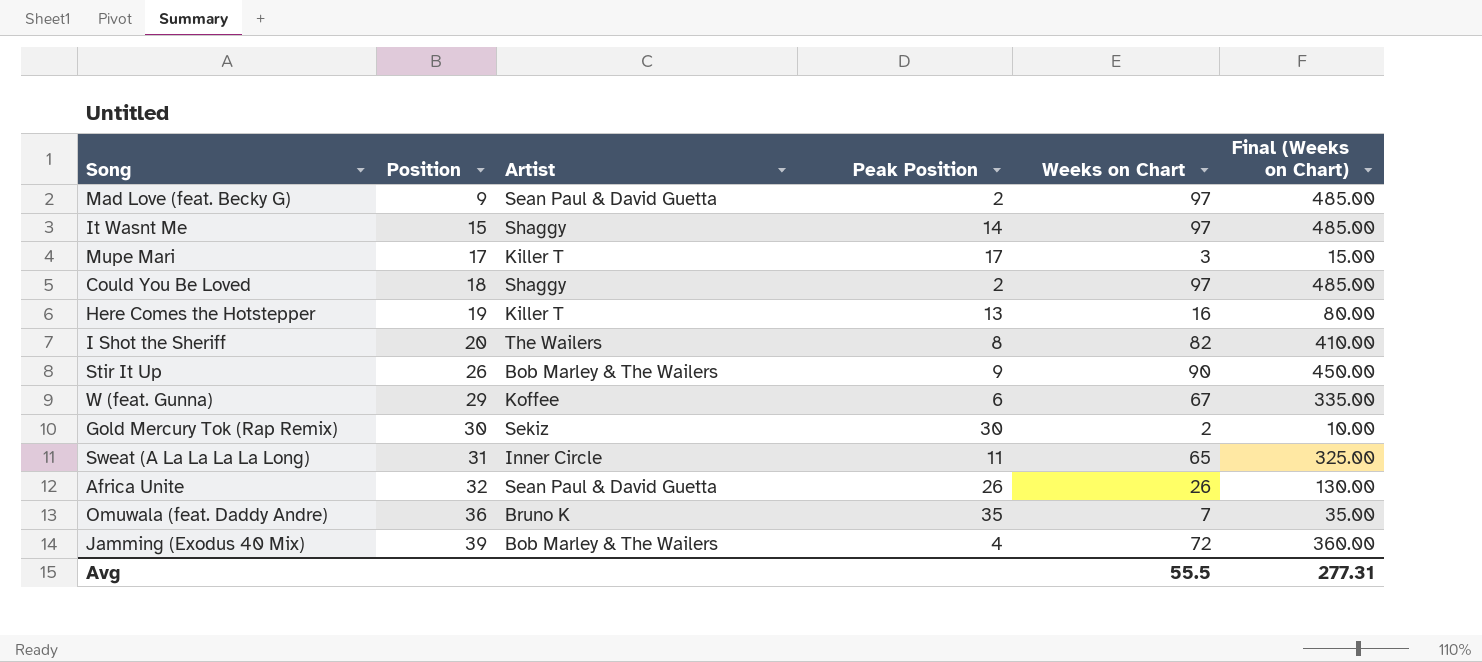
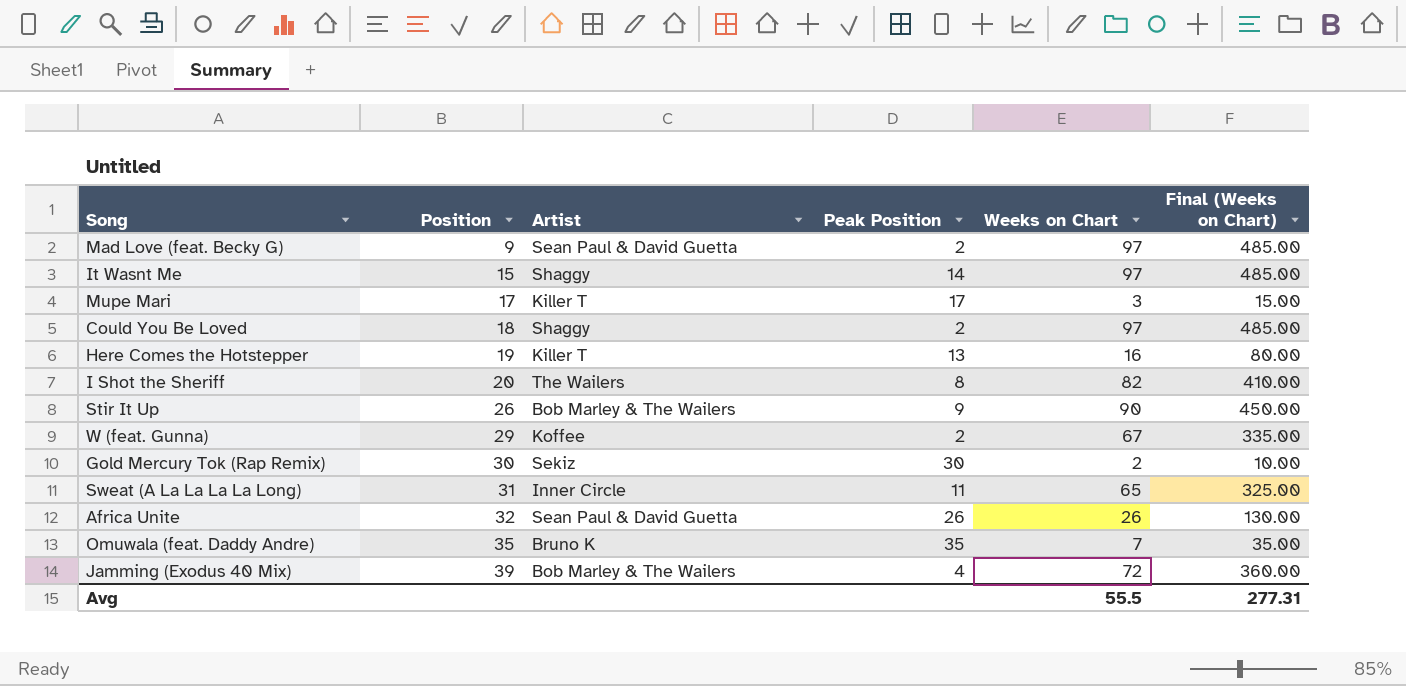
W (feat. Gunna) | Peak Position: 6 -> 2
Omuwala (feat. Daddy Andre) | Position: 36 -> 35

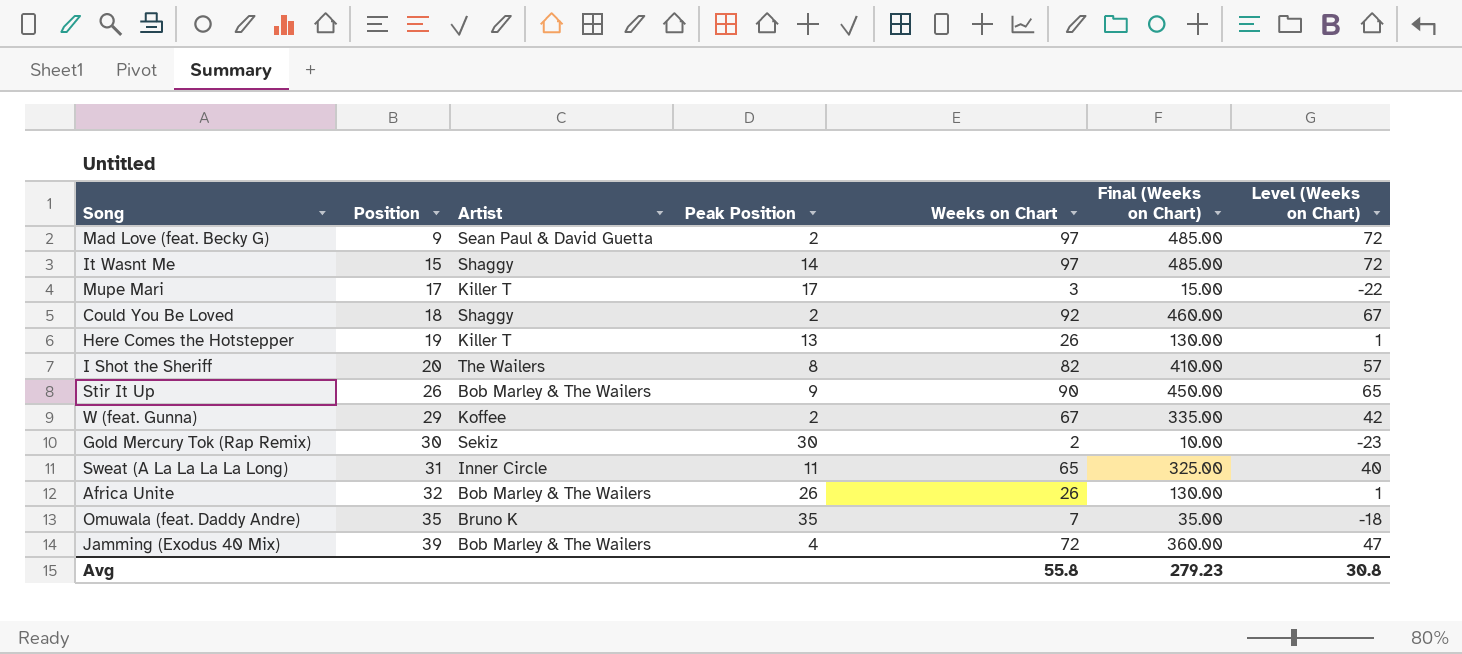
column Level (Weeks on Chart) | formula: none -> [Weeks on Chart] - 25
Could You Be Loved | Weeks on Chart: 97 -> 92
Could You Be Loved | Final (Weeks on Chart): 485.00 -> 460.00
Here Comes the Hotstepper | Weeks on Chart: 16 -> 26
Here Comes the Hotstepper | Final (Weeks on Chart): 80.00 -> 130.00
Africa Unite | Artist: Sean Paul & David Guetta -> Bob Marley & The Wailers
Avg | Weeks on Chart: 55.5 -> 55.8
Avg | Final (Weeks on Chart): 277.31 -> 279.23

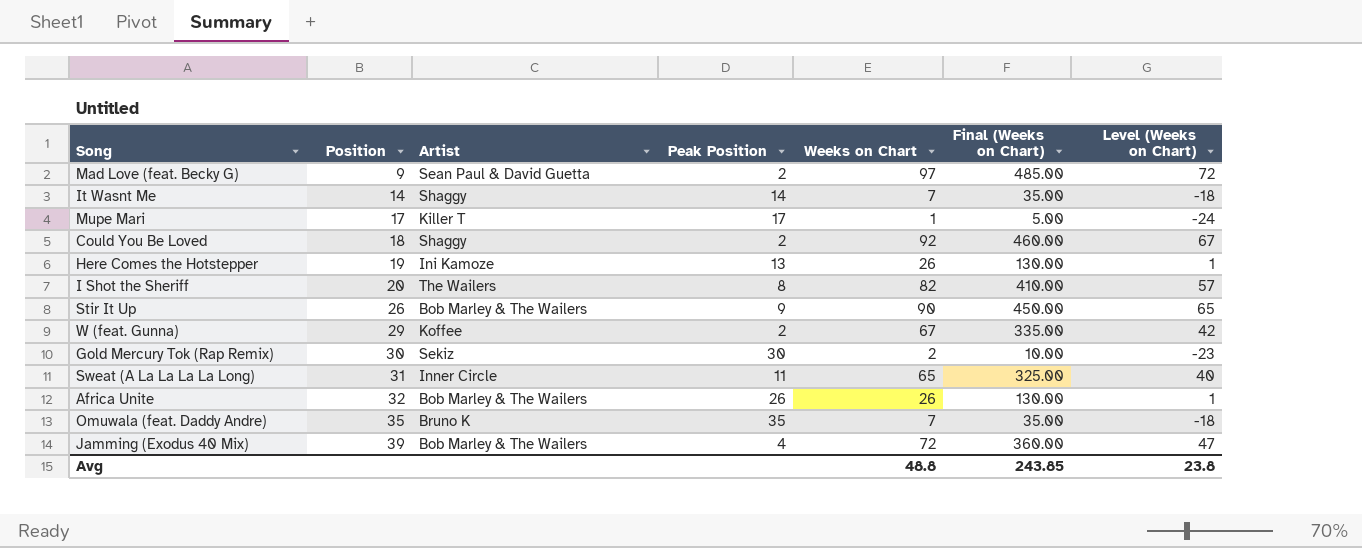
It Wasnt Me | Position: 15 -> 14
It Wasnt Me | Weeks on Chart: 97 -> 7
It Wasnt Me | Final (Weeks on Chart): 485.00 -> 35.00
It Wasnt Me | Level (Weeks on Chart): 72 -> -18
Mupe Mari | Weeks on Chart: 3 -> 1
Mupe Mari | Final (Weeks on Chart): 15.00 -> 5.00
Mupe Mari | Level (Weeks on Chart): -22 -> -24
Here Comes the Hotstepper | Artist: Killer T -> Ini Kamoze
Avg | Weeks on Chart: 55.8 -> 48.8
Avg | Final (Weeks on Chart): 279.23 -> 243.85
Avg | Level (Weeks on Chart): 30.8 -> 23.8

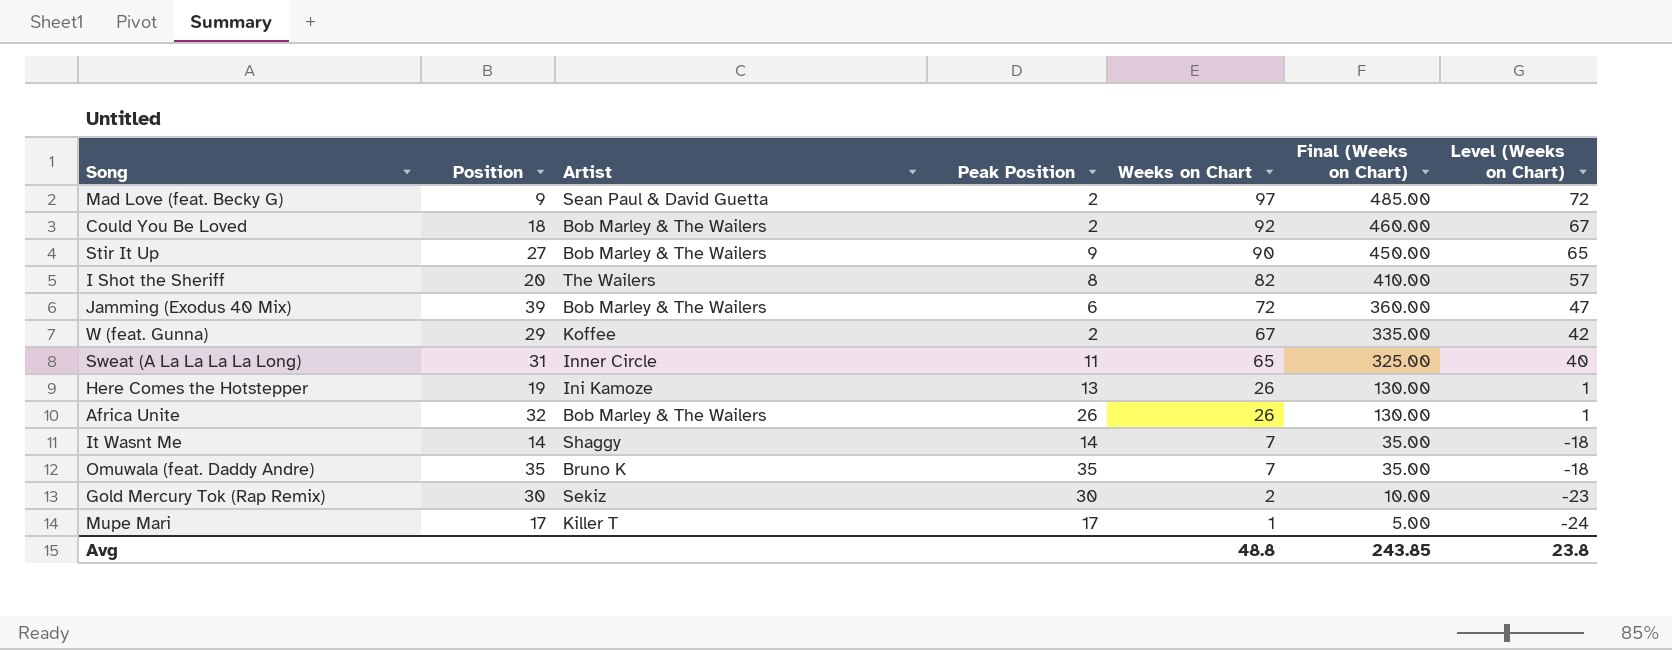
row order: Position ascending -> Weeks on Chart descending
Could You Be Loved | Artist: Shaggy -> Bob Marley & The Wailers
Stir It Up | Position: 26 -> 27
Jamming (Exodus 40 Mix) | Peak Position: 4 -> 6

